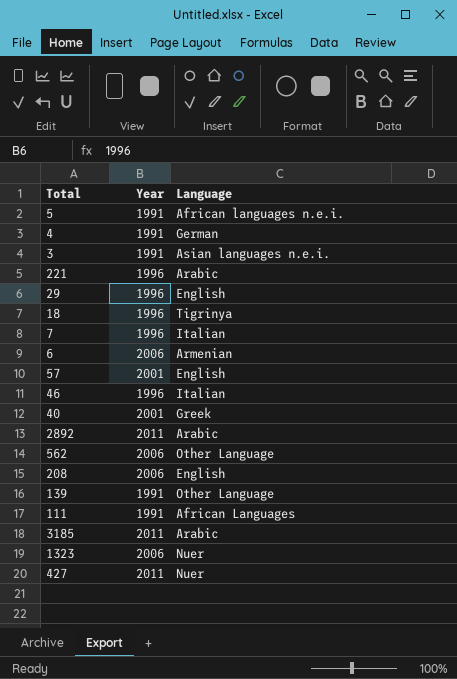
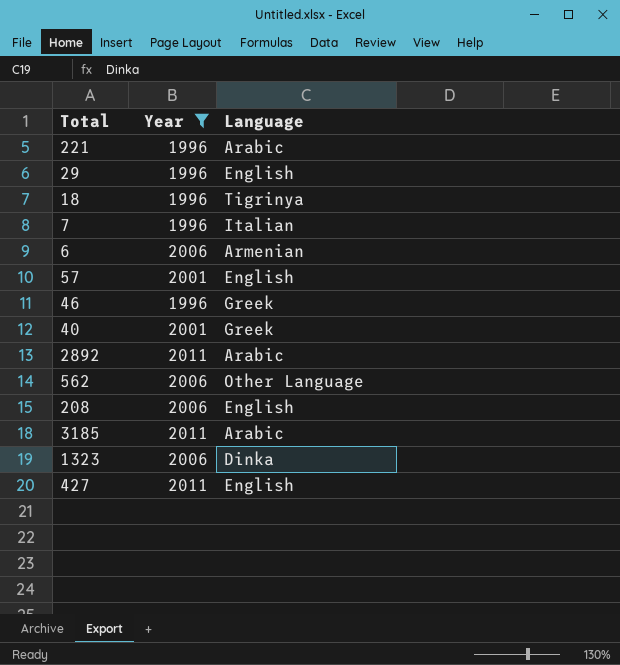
filter: none -> Year != 1991
46 | Language: Italian -> Greek
1323 | Language: Nuer -> Dinka
427 | Language: Nuer -> English

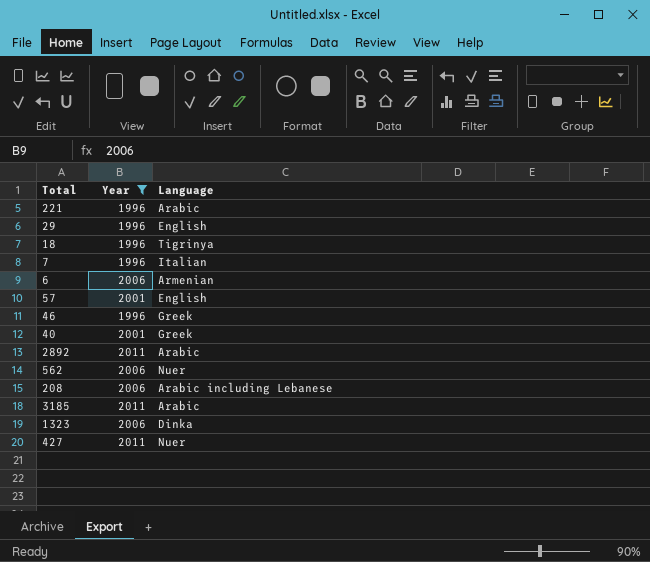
562 | Language: Other Language -> Nuer
208 | Language: English -> Arabic including Lebanese
427 | Language: English -> Nuer

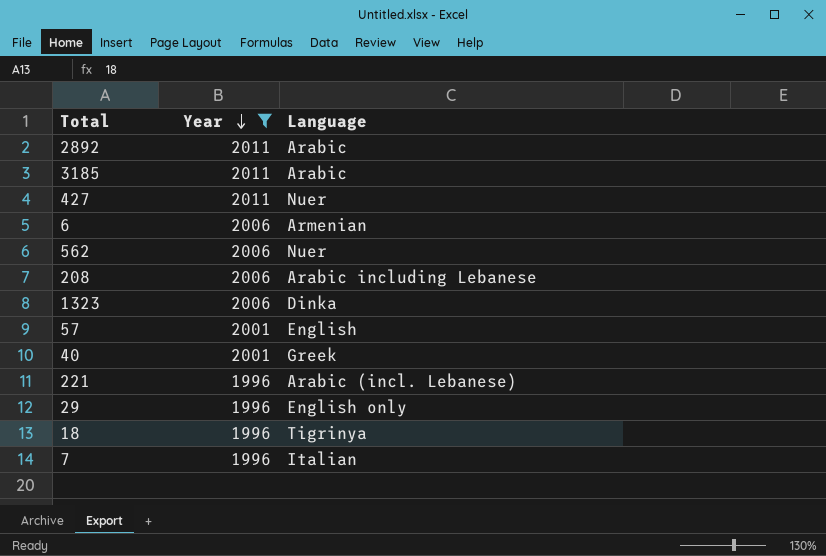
row order: none -> Year descending
row 46: 1996 | Greek -> none
221 | Language: Arabic -> Arabic (incl. Lebanese)
29 | Language: English -> English only

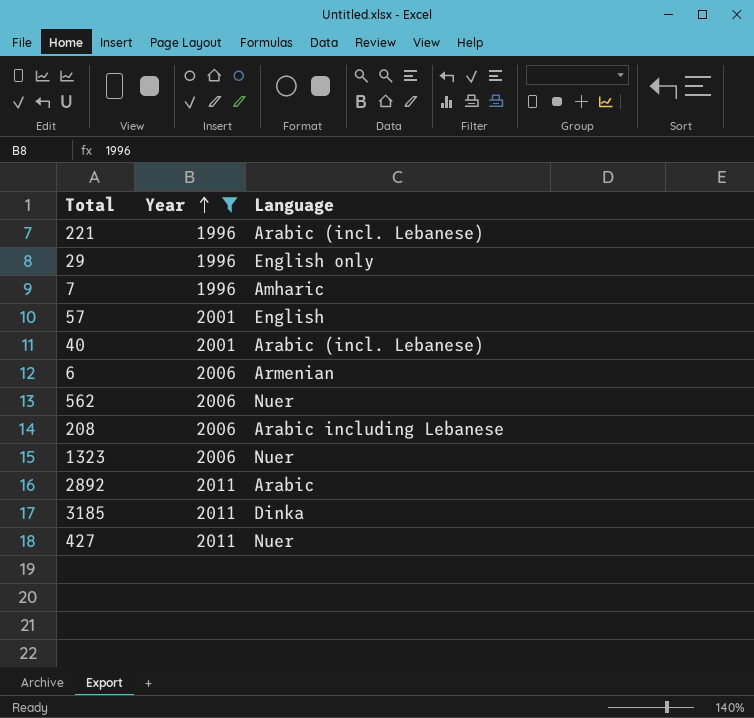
row order: Year descending -> Year ascending
row 18: 1996 | Tigrinya -> none
7 | Language: Italian -> Amharic
40 | Language: Greek -> Arabic (incl. Lebanese)
1323 | Language: Dinka -> Nuer
3185 | Language: Arabic -> Dinka

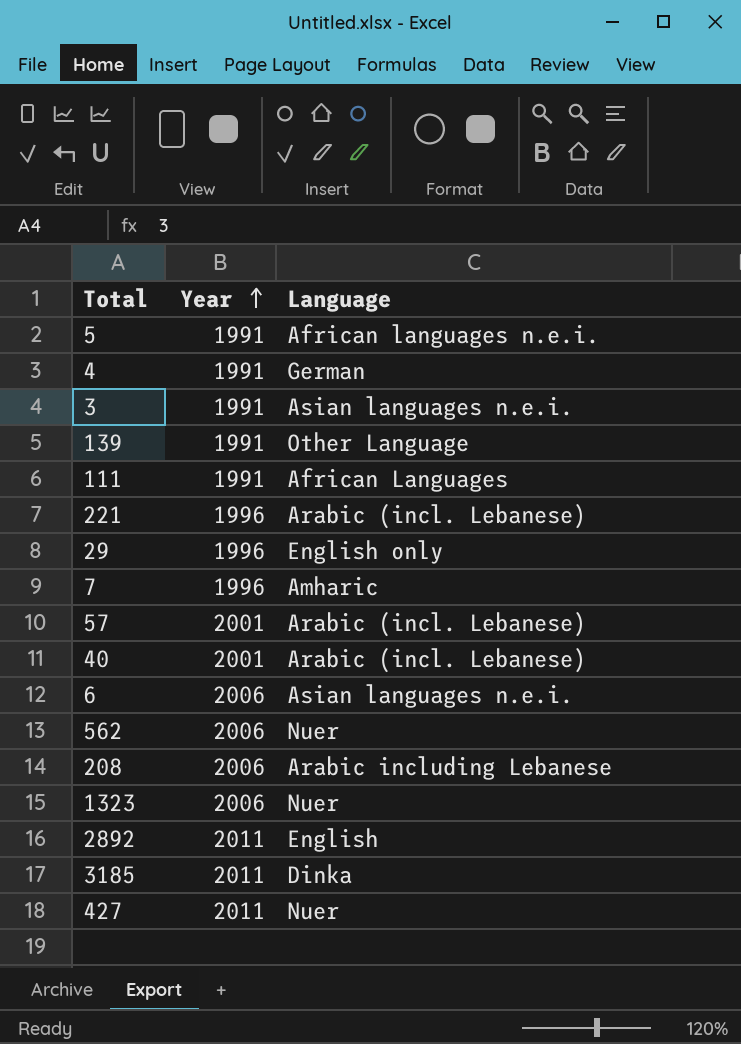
filter: Year != 1991 -> none
57 | Language: English -> Arabic (incl. Lebanese)
6 | Language: Armenian -> Asian languages n.e.i.
2892 | Language: Arabic -> English

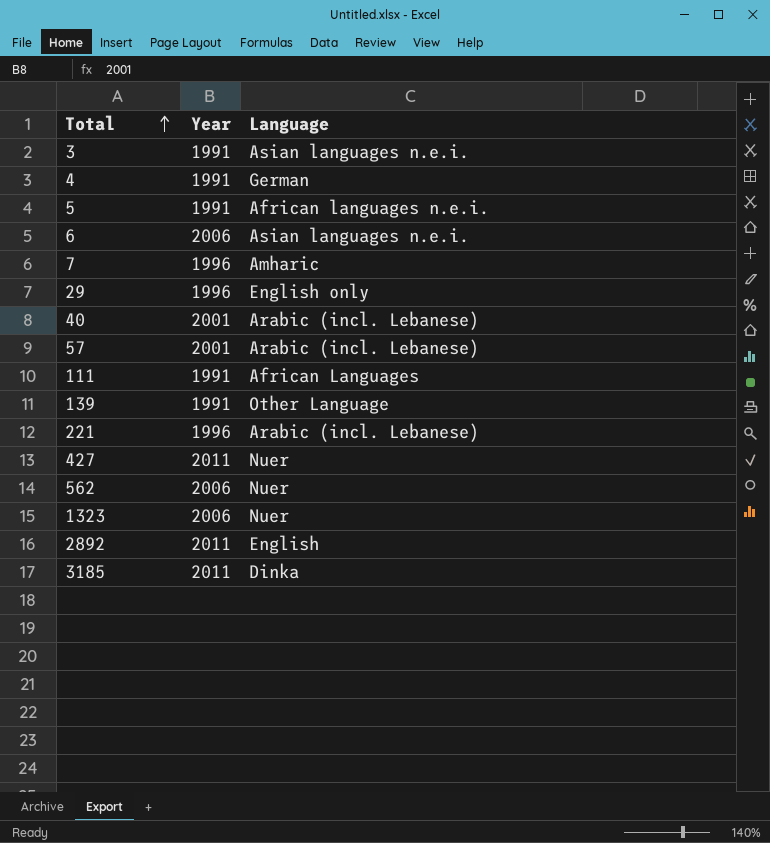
row order: Year ascending -> Total ascending
row 208: 2006 | Arabic including Lebanese -> none

